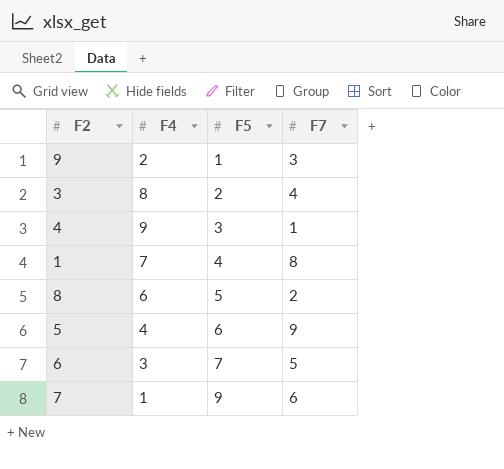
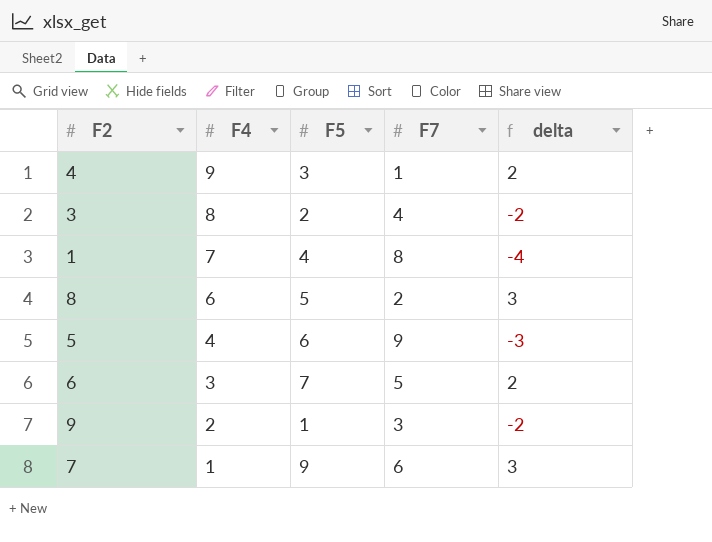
row order: F5 ascending -> F4 descending
column delta | formula: none -> [F5] - [F7]

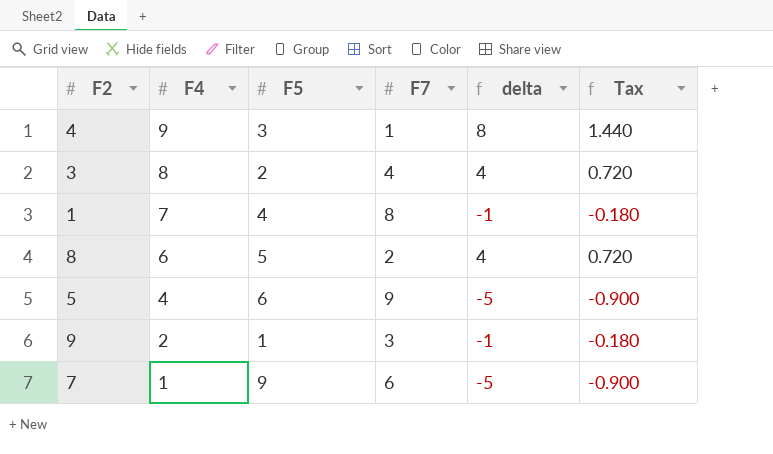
column delta | formula: [F5] - [F7] -> [F4] - [F7]
column Tax | formula: none -> [delta] * 0.18
row 6: 3 | 7 | 5 | 2 -> none

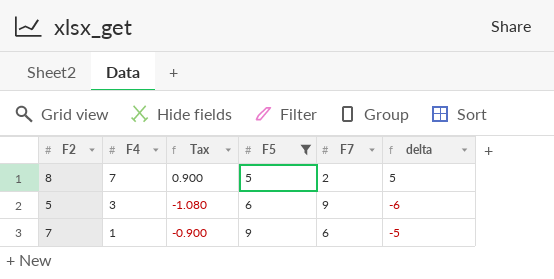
filter: none -> F5 >= 5
column Tax | position: 6 -> 3
8 | F4: 6 -> 7
8 | Tax: 0.720 -> 0.900
8 | delta: 4 -> 5
5 | F4: 4 -> 3
5 | Tax: -0.900 -> -1.080
5 | delta: -5 -> -6

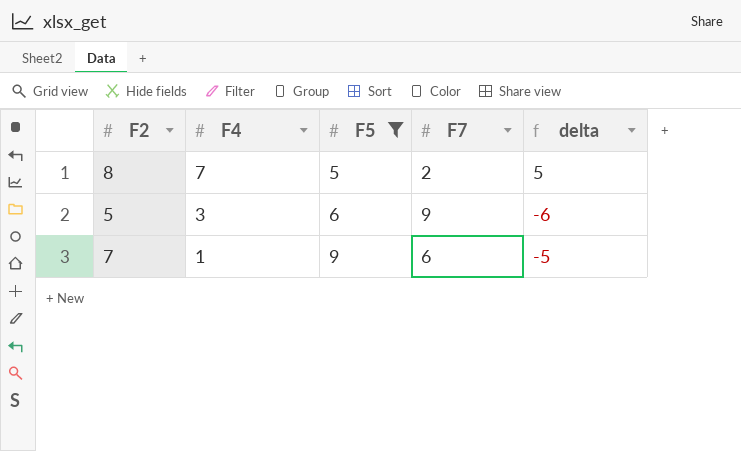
column Tax | formula: [delta] * 0.18 -> none

